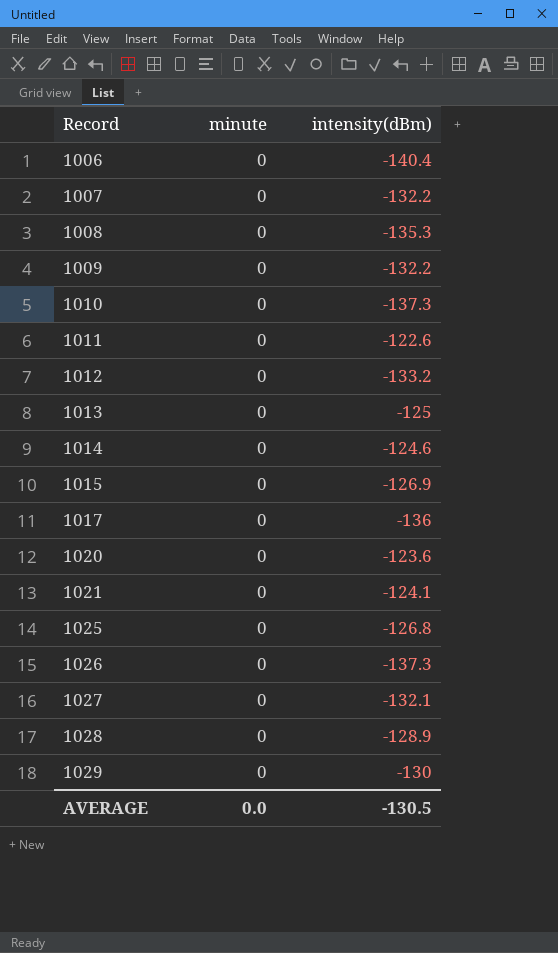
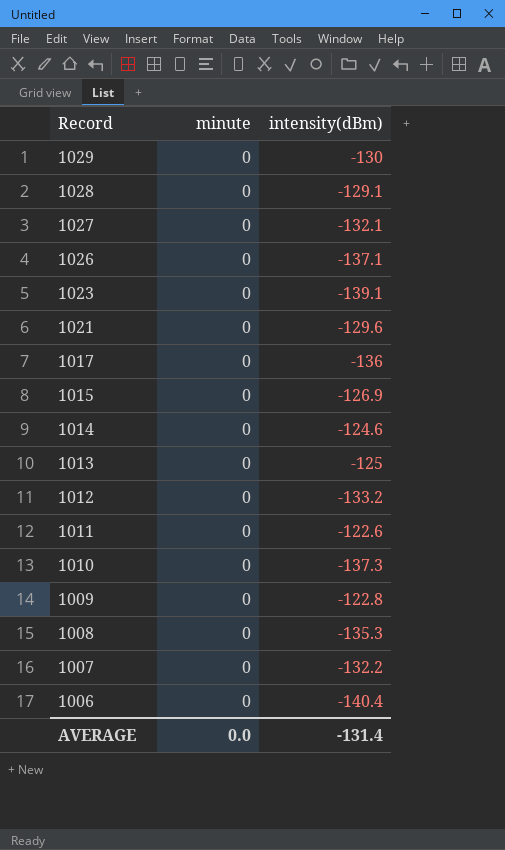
row order: Record ascending -> Record descending
row 1020: 0 | -123.6 -> none
row 1025: 0 | -126.8 -> none
1028 | intensity(dBm): -128.9 -> -129.1
1026 | intensity(dBm): -137.3 -> -137.1
row 1023: none -> 0 | -139.1
1021 | intensity(dBm): -124.1 -> -129.6
1009 | intensity(dBm): -132.2 -> -122.8
AVERAGE | intensity(dBm): -130.5 -> -131.4

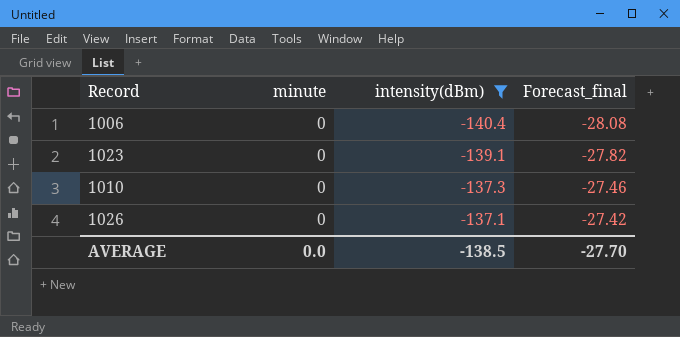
filter: none -> intensity(dBm) <= -137.1
row order: Record descending -> intensity(dBm) ascending
column Forecast_final | formula: none -> [intensity(dBm)] * 0.2
AVERAGE | intensity(dBm): -131.4 -> -138.5

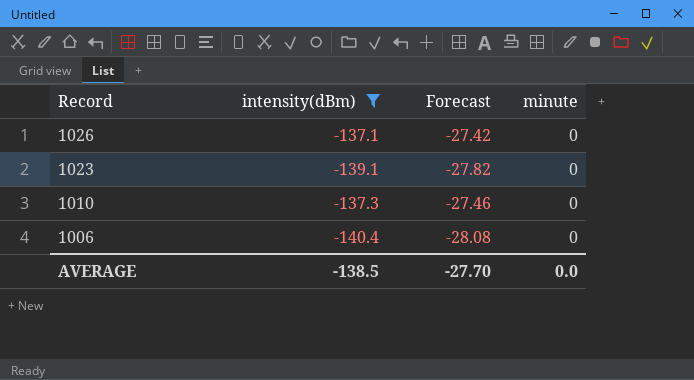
row order: intensity(dBm) ascending -> Record descending
column name: Forecast_final -> Forecast
column minute | position: 2 -> 4

